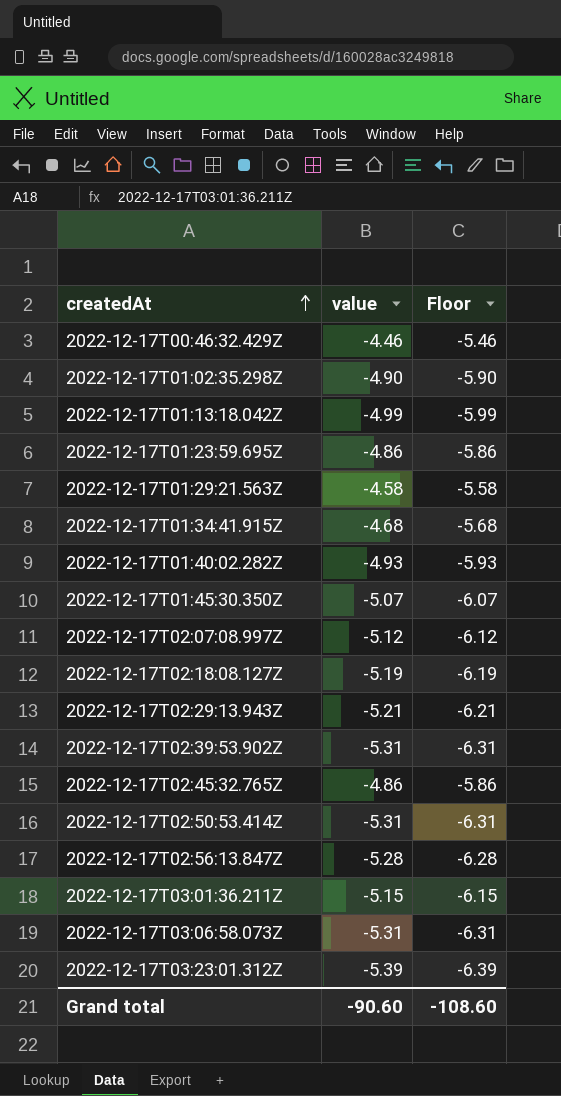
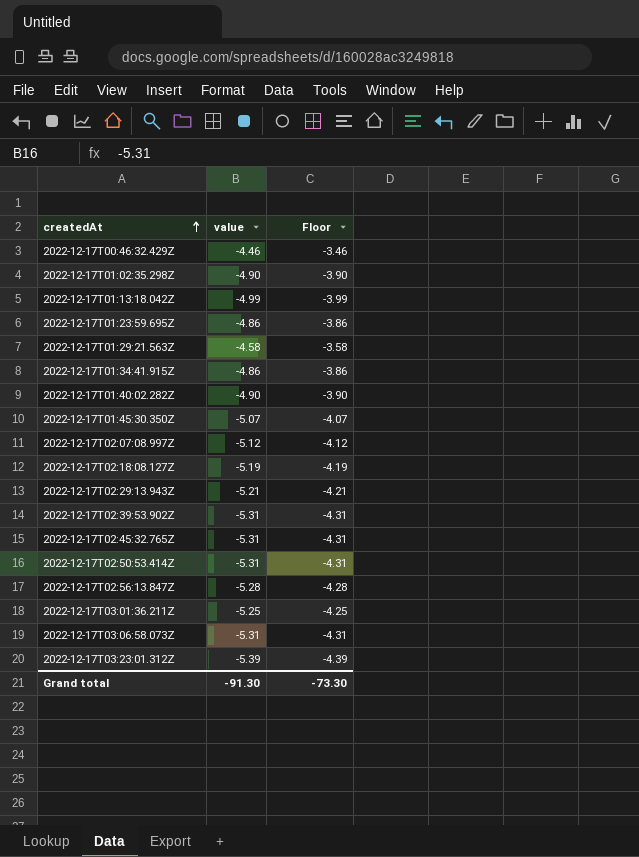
column Floor | formula: [value] - 1 -> [value] + 1
2022-12-17T01:34:41.915Z | value: -4.68 -> -4.86
2022-12-17T01:40:02.282Z | value: -4.93 -> -4.90
2022-12-17T02:45:32.765Z | value: -4.86 -> -5.31
2022-12-17T03:01:36.211Z | value: -5.15 -> -5.25
Grand total | value: -90.60 -> -91.30
Grand total | Floor: -108.60 -> -73.30

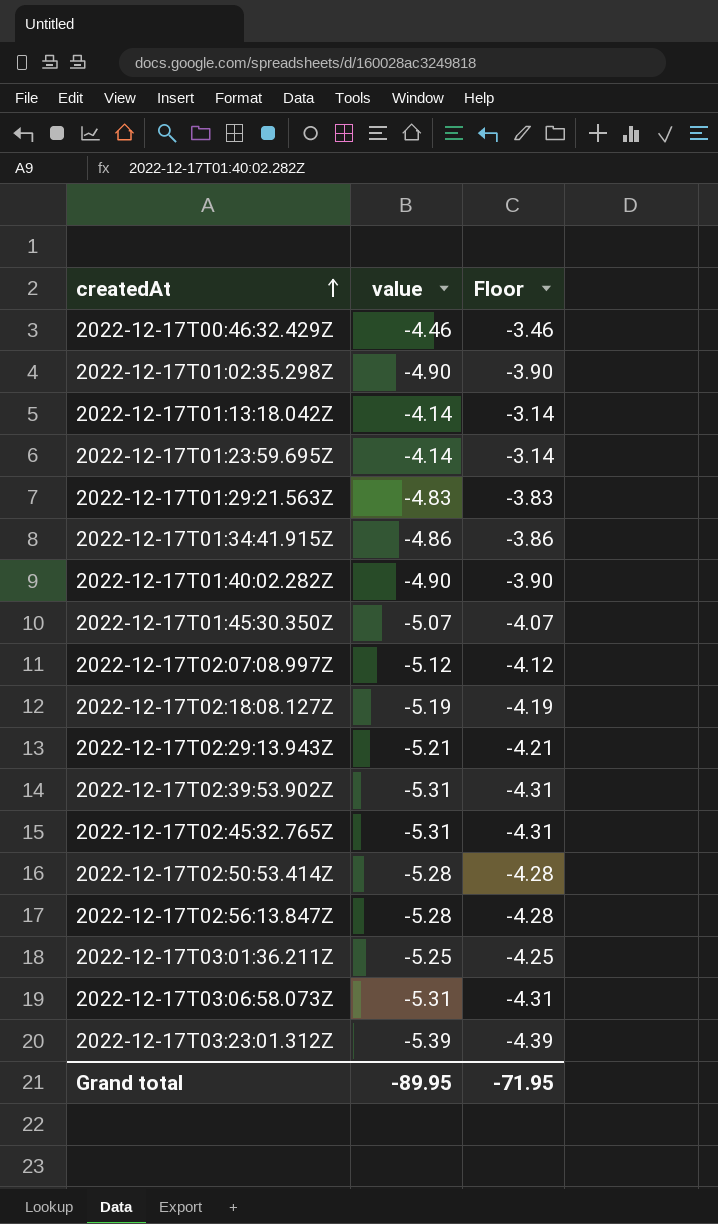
2022-12-17T01:13:18.042Z | value: -4.99 -> -4.14
2022-12-17T01:13:18.042Z | Floor: -3.99 -> -3.14
2022-12-17T01:23:59.695Z | value: -4.86 -> -4.14
2022-12-17T01:23:59.695Z | Floor: -3.86 -> -3.14
2022-12-17T01:29:21.563Z | value: -4.58 -> -4.83
2022-12-17T01:29:21.563Z | Floor: -3.58 -> -3.83
2022-12-17T02:50:53.414Z | value: -5.31 -> -5.28
2022-12-17T02:50:53.414Z | Floor: -4.31 -> -4.28
Grand total | value: -91.30 -> -89.95
Grand total | Floor: -73.30 -> -71.95

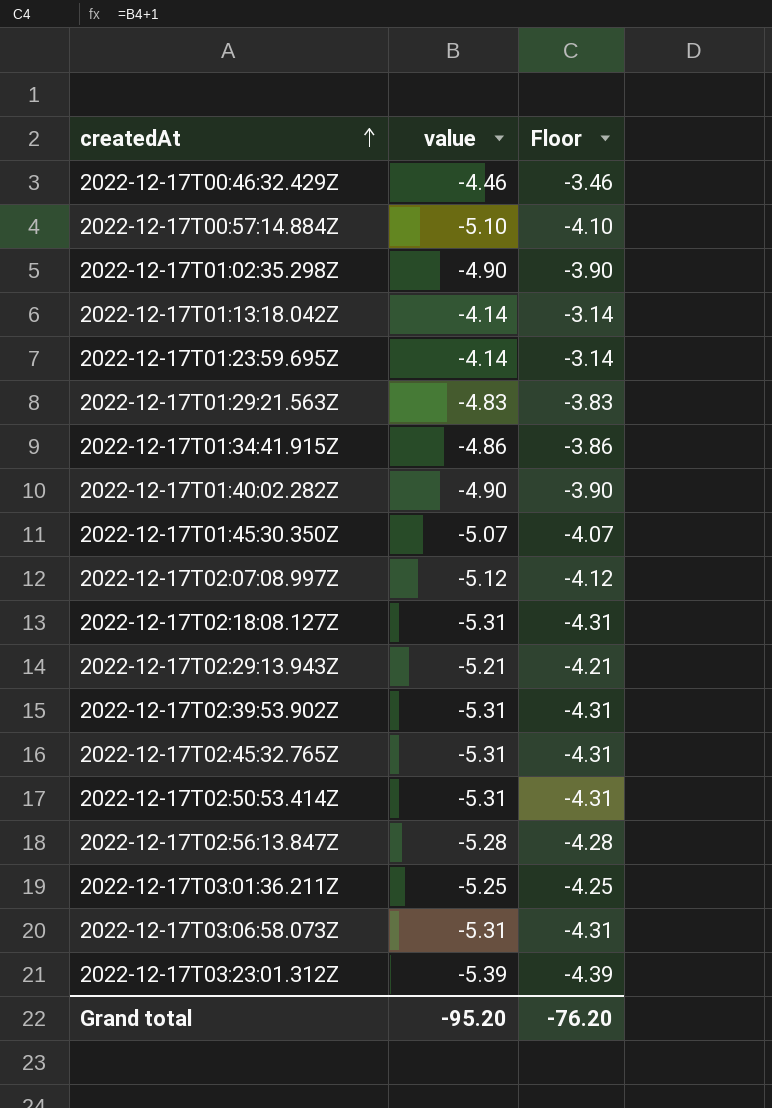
row 2022-12-17T00:57:14.884Z: none -> -5.10 | -4.10
2022-12-17T02:18:08.127Z | value: -5.19 -> -5.31
2022-12-17T02:18:08.127Z | Floor: -4.19 -> -4.31
2022-12-17T02:50:53.414Z | value: -5.28 -> -5.31
2022-12-17T02:50:53.414Z | Floor: -4.28 -> -4.31
Grand total | value: -89.95 -> -95.20
Grand total | Floor: -71.95 -> -76.20

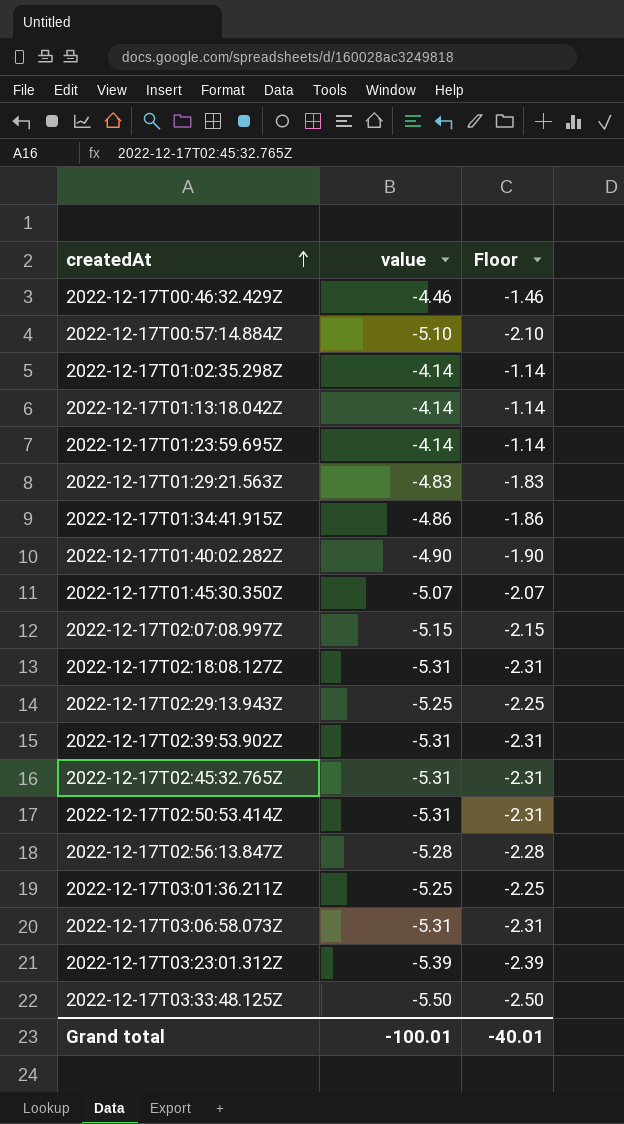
column Floor | formula: [value] + 1 -> [value] + 3
2022-12-17T01:02:35.298Z | value: -4.90 -> -4.14
2022-12-17T02:07:08.997Z | value: -5.12 -> -5.15
2022-12-17T02:29:13.943Z | value: -5.21 -> -5.25
row 2022-12-17T03:33:48.125Z: none -> -5.50 | -2.50
Grand total | value: -95.20 -> -100.01
Grand total | Floor: -76.20 -> -40.01

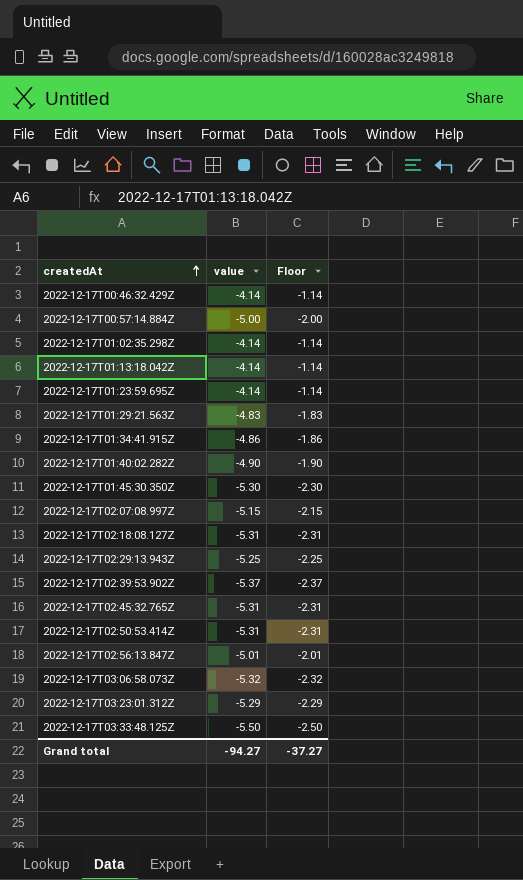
row 2022-12-17T03:01:36.211Z: -5.25 | -2.25 -> none
2022-12-17T00:46:32.429Z | value: -4.46 -> -4.14
2022-12-17T00:46:32.429Z | Floor: -1.46 -> -1.14
2022-12-17T00:57:14.884Z | value: -5.10 -> -5.00
2022-12-17T00:57:14.884Z | Floor: -2.10 -> -2.00
2022-12-17T01:45:30.350Z | value: -5.07 -> -5.30
2022-12-17T01:45:30.350Z | Floor: -2.07 -> -2.30
2022-12-17T02:39:53.902Z | value: -5.31 -> -5.37
2022-12-17T02:39:53.902Z | Floor: -2.31 -> -2.37
2022-12-17T02:56:13.847Z | value: -5.28 -> -5.01
2022-12-17T02:56:13.847Z | Floor: -2.28 -> -2.01
2022-12-17T03:06:58.073Z | value: -5.31 -> -5.32
2022-12-17T03:06:58.073Z | Floor: -2.31 -> -2.32
2022-12-17T03:23:01.312Z | value: -5.39 -> -5.29
2022-12-17T03:23:01.312Z | Floor: -2.39 -> -2.29
Grand total | value: -100.01 -> -94.27
Grand total | Floor: -40.01 -> -37.27

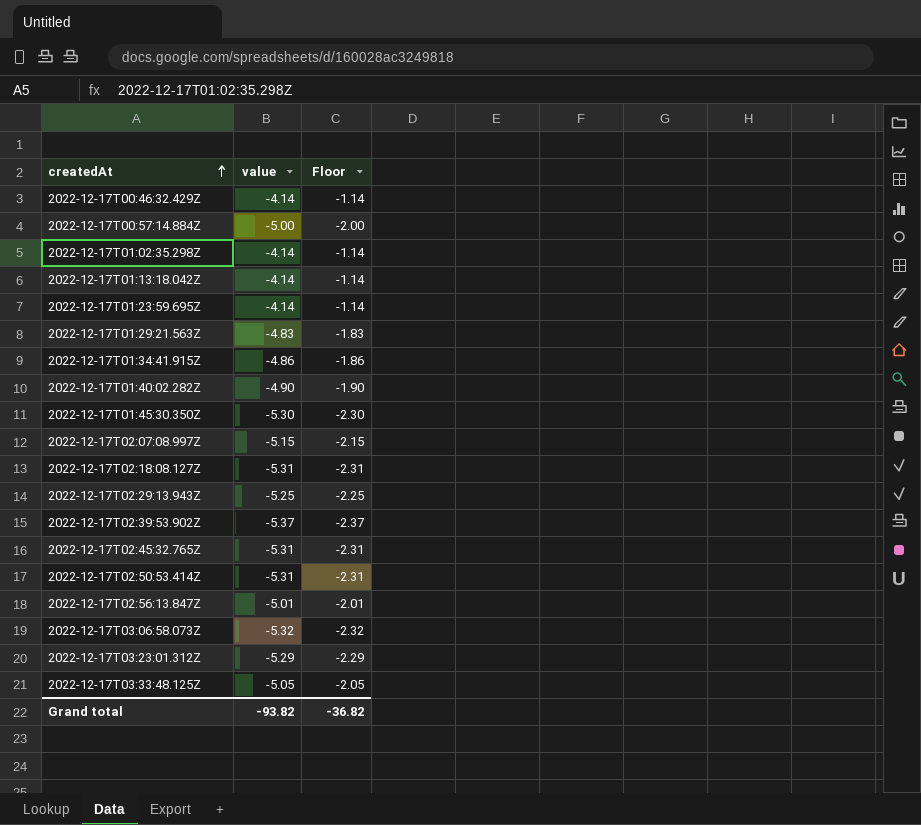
2022-12-17T03:33:48.125Z | value: -5.50 -> -5.05
2022-12-17T03:33:48.125Z | Floor: -2.50 -> -2.05
Grand total | value: -94.27 -> -93.82
Grand total | Floor: -37.27 -> -36.82

